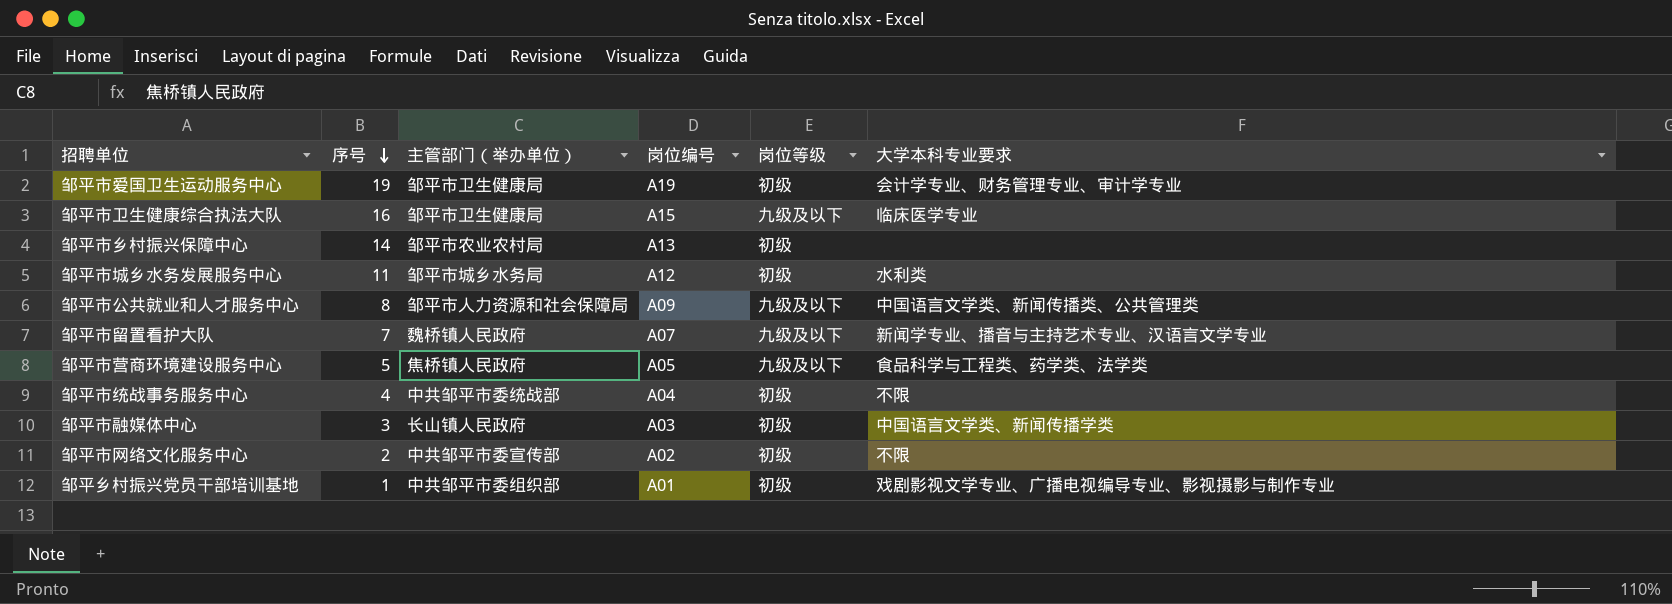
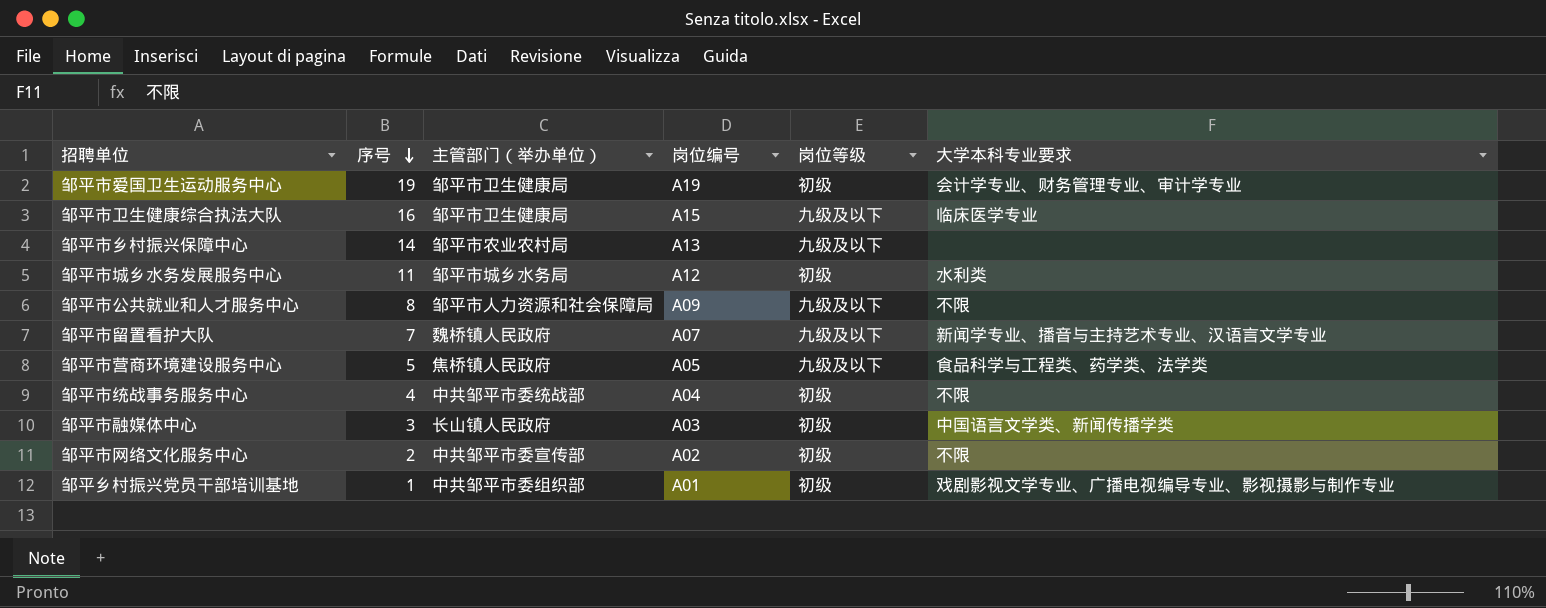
邹平市乡村振兴保障中心 | 岗位等级: 初级 -> 九级及以下
邹平市公共就业和人才服务中心 | 大学本科专业要求: 中国语言文学类、新闻传播类、公共管理类 -> 不限

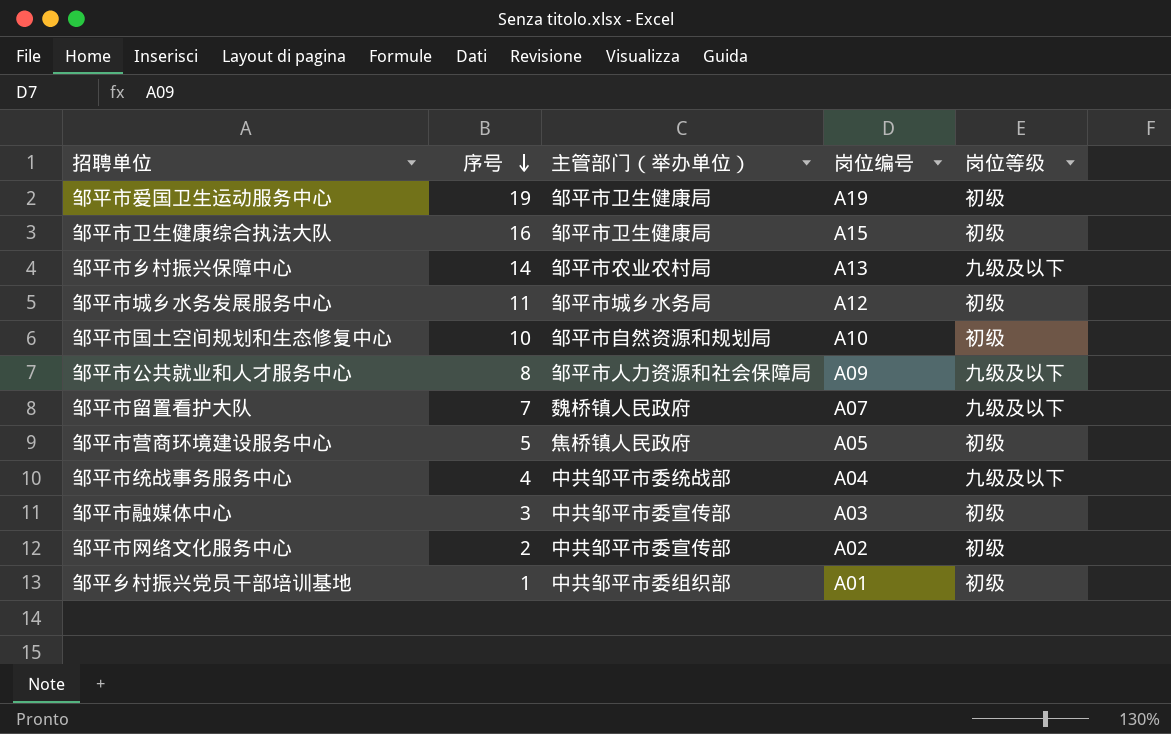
column 大学本科专业要求 | position: 6 -> none
邹平市卫生健康综合执法大队 | 岗位等级: 九级及以下 -> 初级
row 邹平市国土空间规划和生态修复中心: none -> 10 | 邹平市自然资源和规划局 | A10 | 初级
邹平市营商环境建设服务中心 | 岗位等级: 九级及以下 -> 初级
邹平市统战事务服务中心 | 岗位等级: 初级 -> 九级及以下
邹平市融媒体中心 | 主管部门（举办单位）: 长山镇人民政府 -> 中共邹平市委宣传部

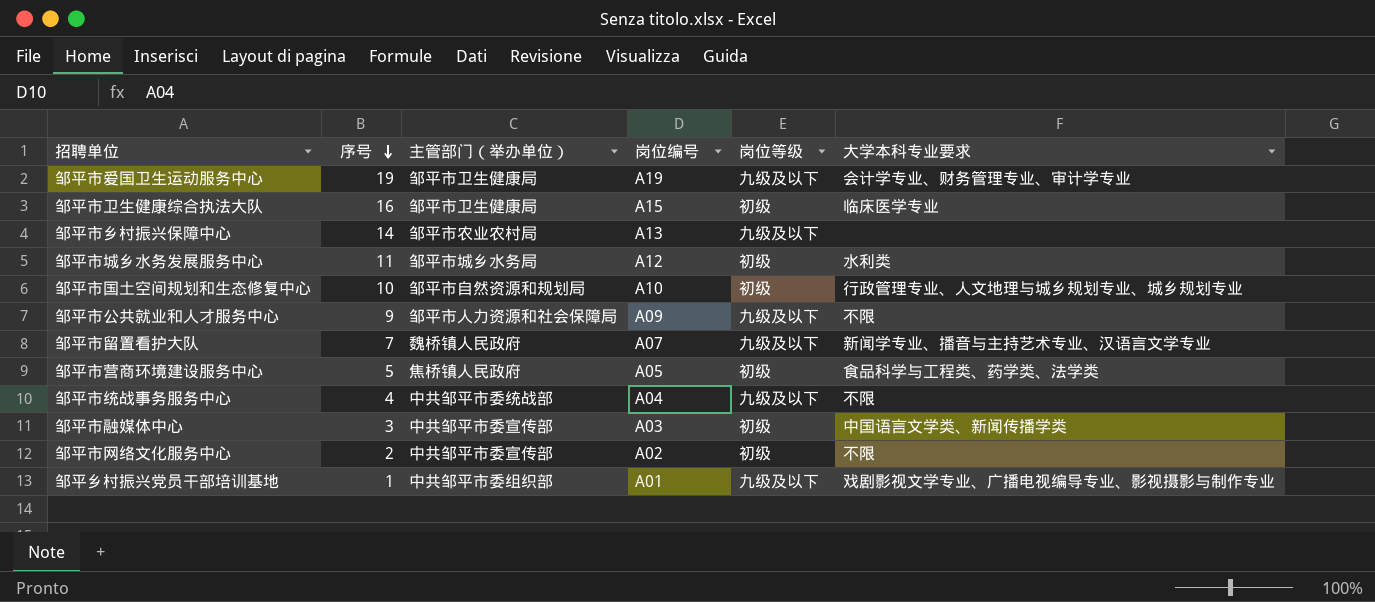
column 大学本科专业要求 | position: none -> 6
邹平市爱国卫生运动服务中心 | 岗位等级: 初级 -> 九级及以下
邹平市公共就业和人才服务中心 | 序号: 8 -> 9
邹平乡村振兴党员干部培训基地 | 岗位等级: 初级 -> 九级及以下

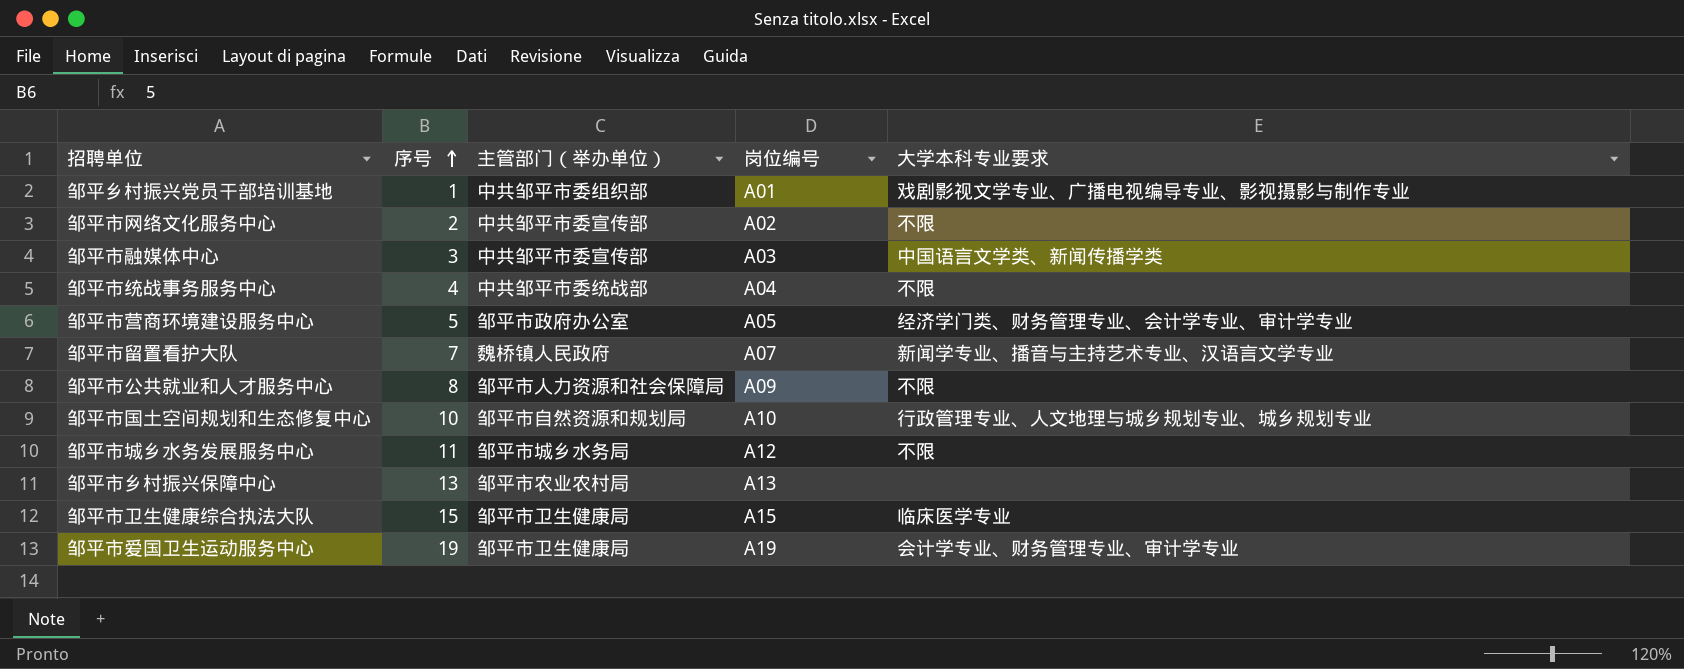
row order: 序号 descending -> 序号 ascending
column 岗位等级 | position: 5 -> none
邹平市营商环境建设服务中心 | 主管部门（举办单位）: 焦桥镇人民政府 -> 邹平市政府办公室
邹平市营商环境建设服务中心 | 大学本科专业要求: 食品科学与工程类、药学类、法学类 -> 经济学门类、财务管理专业、会计学专业、审计学专业
邹平市公共就业和人才服务中心 | 序号: 9 -> 8
邹平市城乡水务发展服务中心 | 大学本科专业要求: 水利类 -> 不限
邹平市乡村振兴保障中心 | 序号: 14 -> 13
邹平市卫生健康综合执法大队 | 序号: 16 -> 15

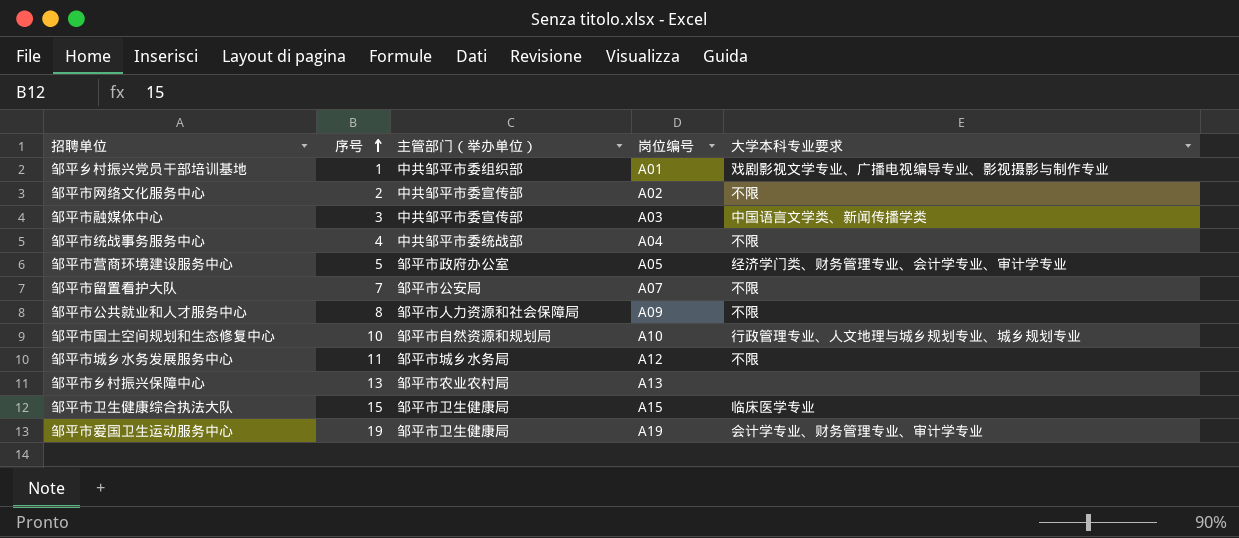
邹平市留置看护大队 | 主管部门（举办单位）: 魏桥镇人民政府 -> 邹平市公安局
邹平市留置看护大队 | 大学本科专业要求: 新闻学专业、播音与主持艺术专业、汉语言文学专业 -> 不限

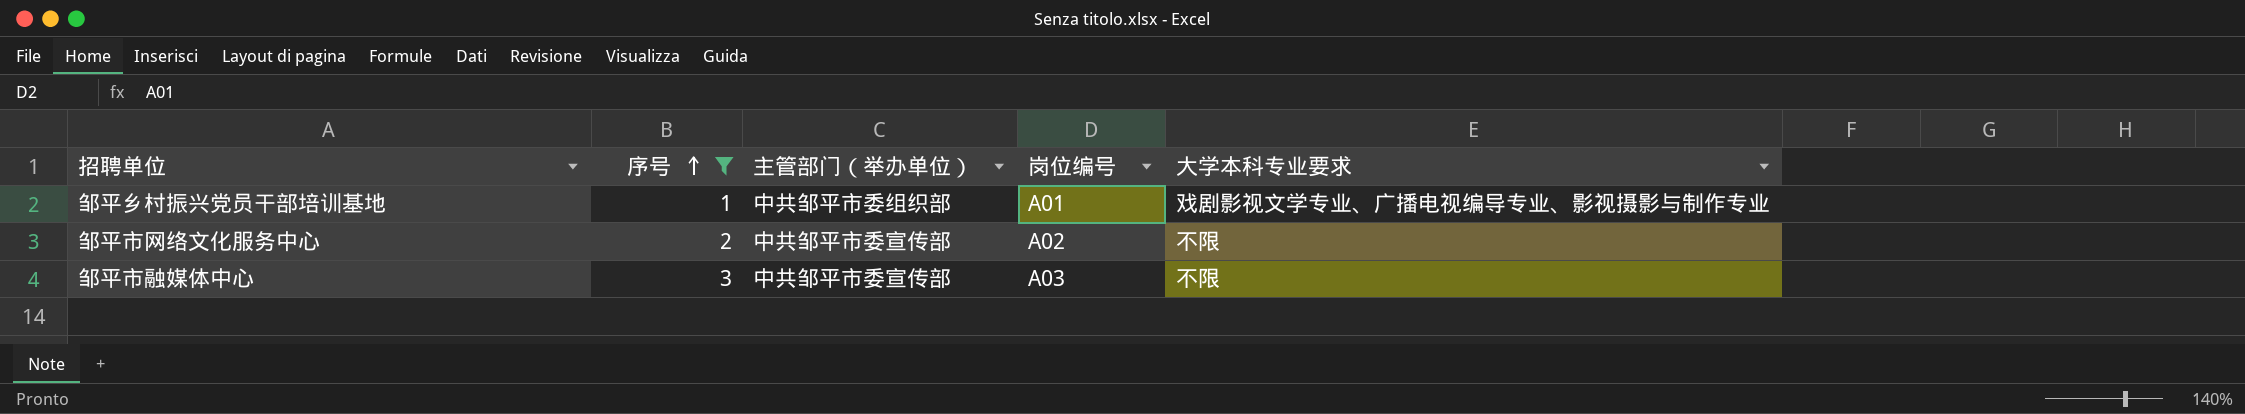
filter: none -> 序号 <= 3
邹平市融媒体中心 | 大学本科专业要求: 中国语言文学类、新闻传播学类 -> 不限

